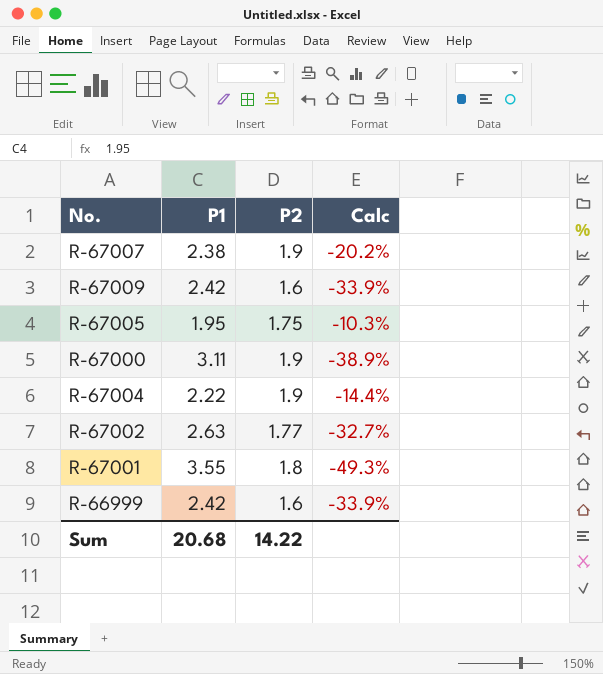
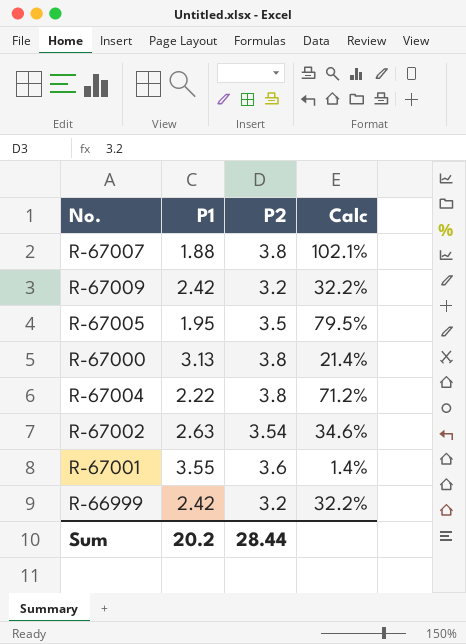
R-67007 | P1: 2.38 -> 1.88
R-67007 | P2: 1.9 -> 3.8
R-67007 | Calc: -20.2% -> 102.1%
R-67009 | P2: 1.6 -> 3.2
R-67009 | Calc: -33.9% -> 32.2%
R-67005 | P2: 1.75 -> 3.5
R-67005 | Calc: -10.3% -> 79.5%
R-67000 | P1: 3.11 -> 3.13
R-67000 | P2: 1.9 -> 3.8
R-67000 | Calc: -38.9% -> 21.4%
R-67004 | P2: 1.9 -> 3.8
R-67004 | Calc: -14.4% -> 71.2%
R-67002 | P2: 1.77 -> 3.54
R-67002 | Calc: -32.7% -> 34.6%
R-67001 | P2: 1.8 -> 3.6
R-67001 | Calc: -49.3% -> 1.4%
R-66999 | P2: 1.6 -> 3.2
R-66999 | Calc: -33.9% -> 32.2%
Sum | P1: 20.68 -> 20.2
Sum | P2: 14.22 -> 28.44

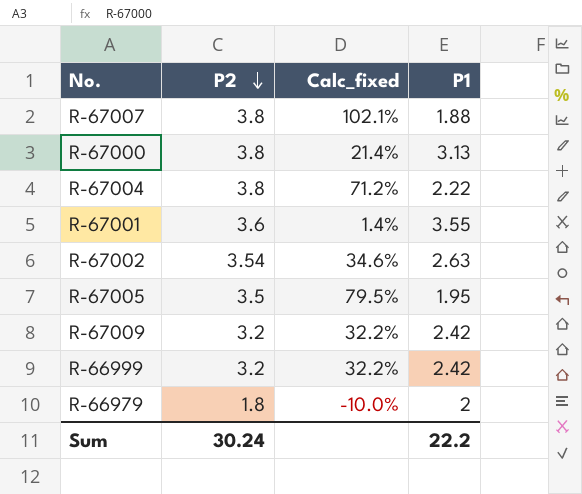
row order: none -> P2 descending
column name: Calc -> Calc_fixed
column P1 | position: 2 -> 4
row R-66979: none -> 1.8 | -10.0% | 2
Sum | P2: 28.44 -> 30.24
Sum | P1: 20.2 -> 22.2

